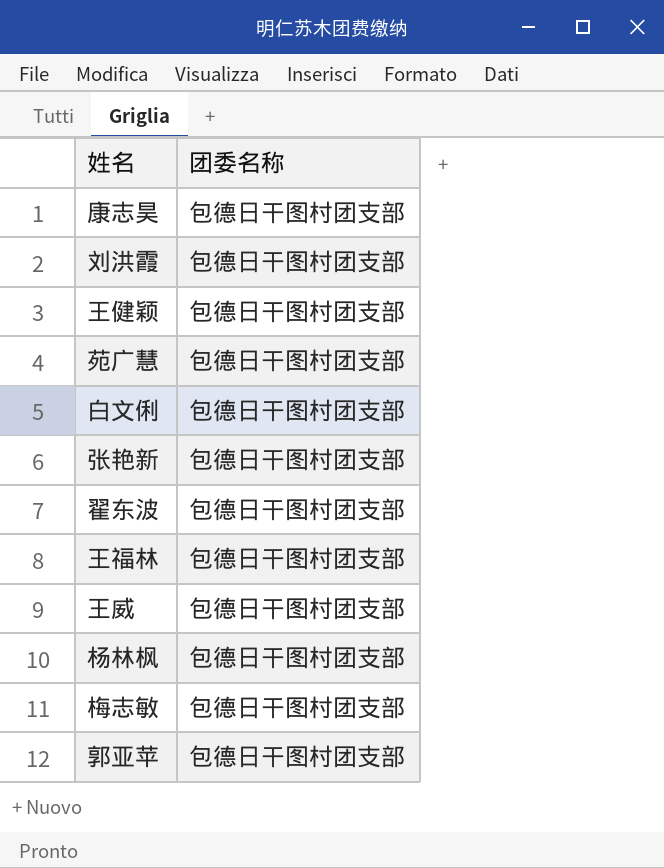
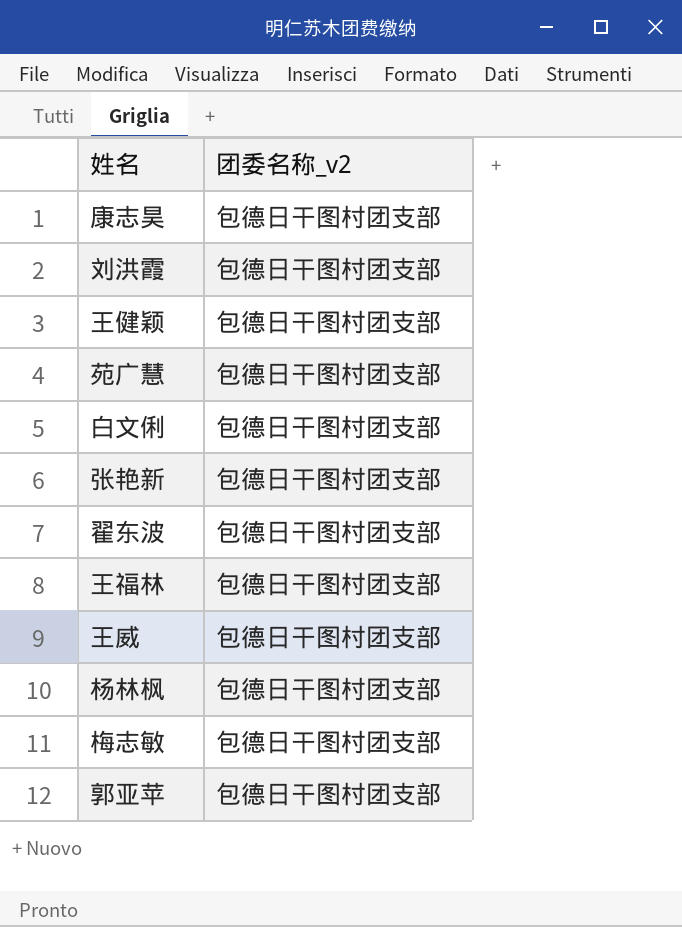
column name: 团委名称 -> 团委名称_v2

